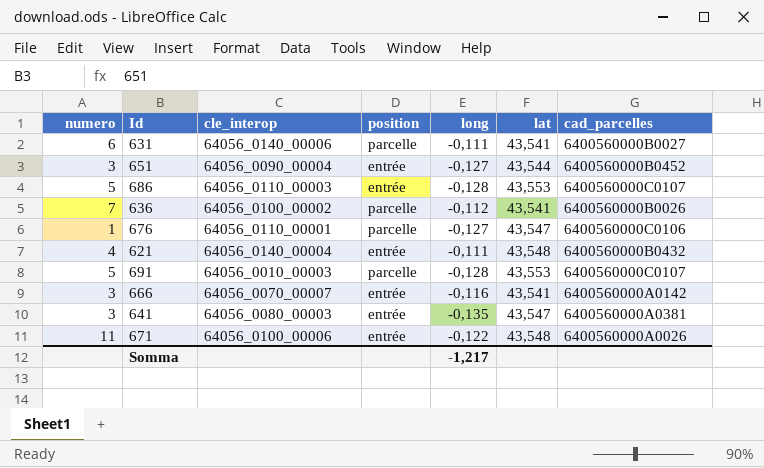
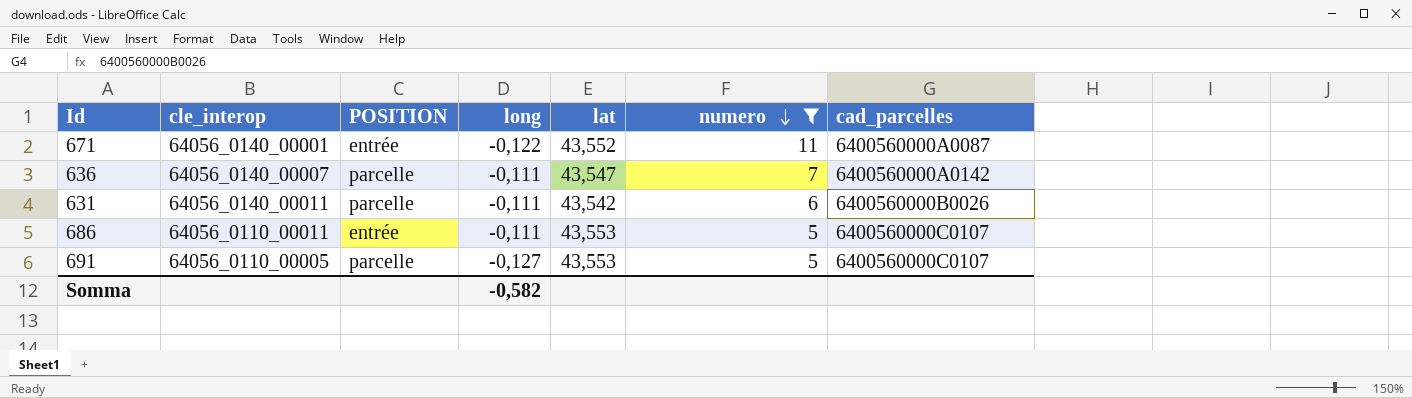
filter: none -> numero >= 5
row order: none -> numero descending
column name: position -> POSITION
column numero | position: 1 -> 6
671 | cle_interop: 64056_0100_00006 -> 64056_0140_00001
671 | lat: 43,548 -> 43,552
671 | cad_parcelles: 6400560000A0026 -> 6400560000A0087
636 | cle_interop: 64056_0100_00002 -> 64056_0140_00007
636 | long: -0,112 -> -0,111
636 | lat: 43,541 -> 43,547
636 | cad_parcelles: 6400560000B0026 -> 6400560000A0142
631 | cle_interop: 64056_0140_00006 -> 64056_0140_00011
631 | lat: 43,541 -> 43,542
631 | cad_parcelles: 6400560000B0027 -> 6400560000B0026
686 | cle_interop: 64056_0110_00003 -> 64056_0110_00011
686 | long: -0,128 -> -0,111
691 | cle_interop: 64056_0010_00003 -> 64056_0110_00005
691 | long: -0,128 -> -0,127
Somma | long: -1,217 -> -0,582

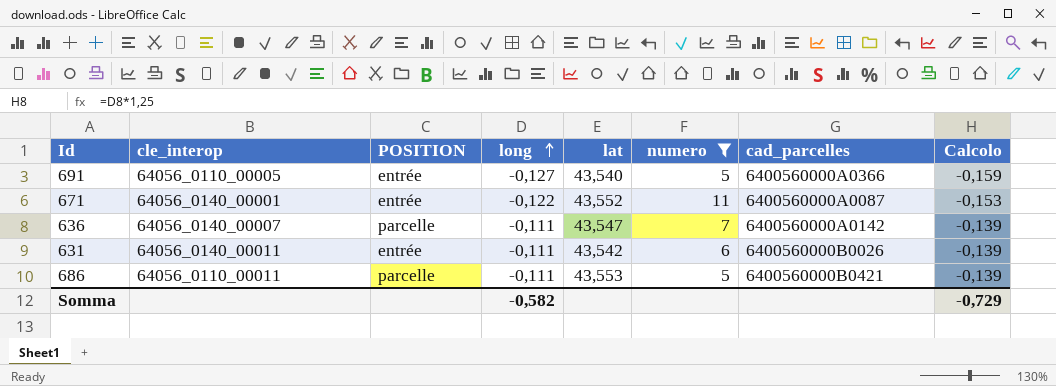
row order: numero descending -> long ascending
column Calcolo | formula: none -> [long] * 1,25
691 | POSITION: parcelle -> entrée
691 | lat: 43,553 -> 43,540
691 | cad_parcelles: 6400560000C0107 -> 6400560000A0366
631 | POSITION: parcelle -> entrée
686 | POSITION: entrée -> parcelle
686 | cad_parcelles: 6400560000C0107 -> 6400560000B0421

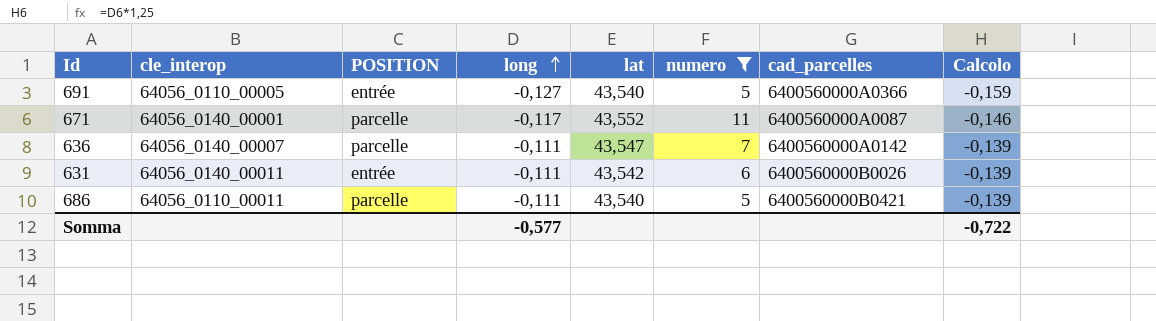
671 | POSITION: entrée -> parcelle
671 | long: -0,122 -> -0,117
671 | Calcolo: -0,153 -> -0,146
686 | lat: 43,553 -> 43,540
Somma | long: -0,582 -> -0,577
Somma | Calcolo: -0,729 -> -0,722

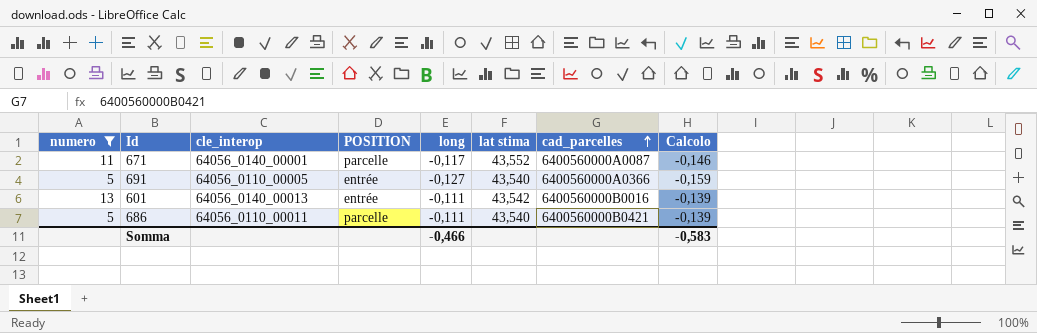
row order: long ascending -> cad_parcelles ascending
column numero | position: 6 -> 1
column name: lat -> lat stima
row 636: 64056_0140_00007 | parcelle | -0,111 | 43,547 | 7 | 6400560000A0142 | -0,139 -> none
row 631: 64056_0140_00011 | entrée | -0,111 | 43,542 | 6 | 6400560000B0026 | -0,139 -> none
row 601: none -> 13 | 64056_0140_00013 | entrée | -0,111 | 43,542 | 6400560000B0016 | -0,139
Somma | long: -0,577 -> -0,466
Somma | Calcolo: -0,722 -> -0,583

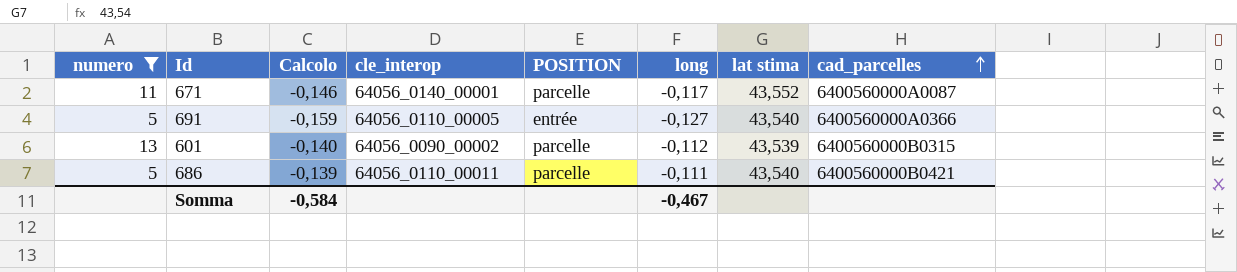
column Calcolo | position: 8 -> 3
601 | Calcolo: -0,139 -> -0,140
601 | cle_interop: 64056_0140_00013 -> 64056_0090_00002
601 | POSITION: entrée -> parcelle
601 | long: -0,111 -> -0,112
601 | lat stima: 43,542 -> 43,539
601 | cad_parcelles: 6400560000B0016 -> 6400560000B0315
Somma | Calcolo: -0,583 -> -0,584
Somma | long: -0,466 -> -0,467

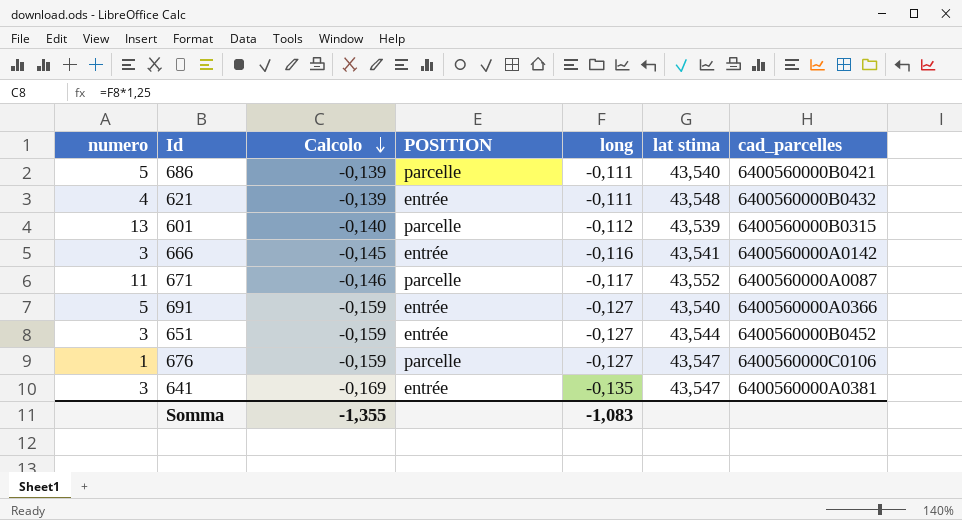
filter: numero >= 5 -> none
row order: cad_parcelles ascending -> Calcolo descending
column cle_interop | position: 4 -> none
Somma | Calcolo: -0,584 -> -1,355
Somma | long: -0,467 -> -1,083

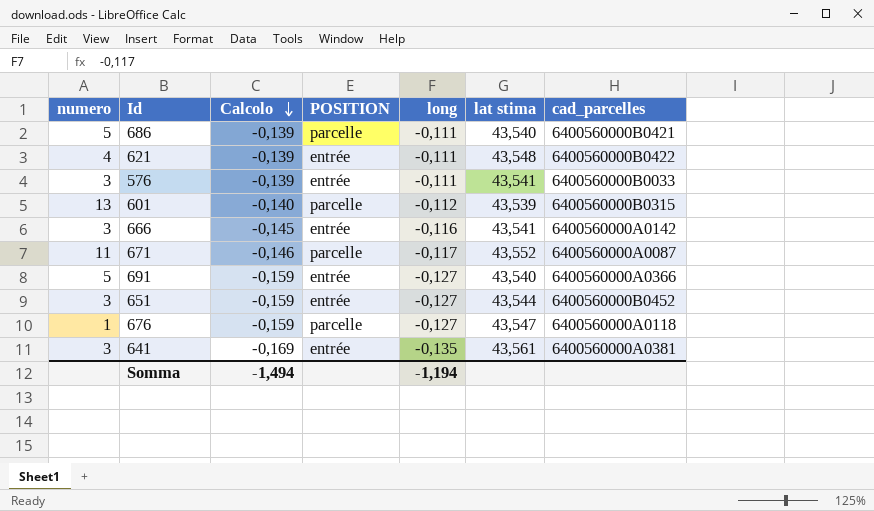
621 | cad_parcelles: 6400560000B0432 -> 6400560000B0422
row 576: none -> 3 | -0,139 | entrée | -0,111 | 43,541 | 6400560000B0033
676 | cad_parcelles: 6400560000C0106 -> 6400560000A0118
641 | lat stima: 43,547 -> 43,561
Somma | Calcolo: -1,355 -> -1,494
Somma | long: -1,083 -> -1,194

